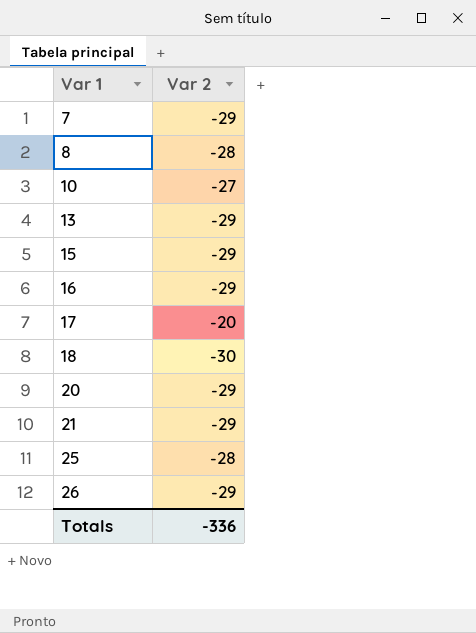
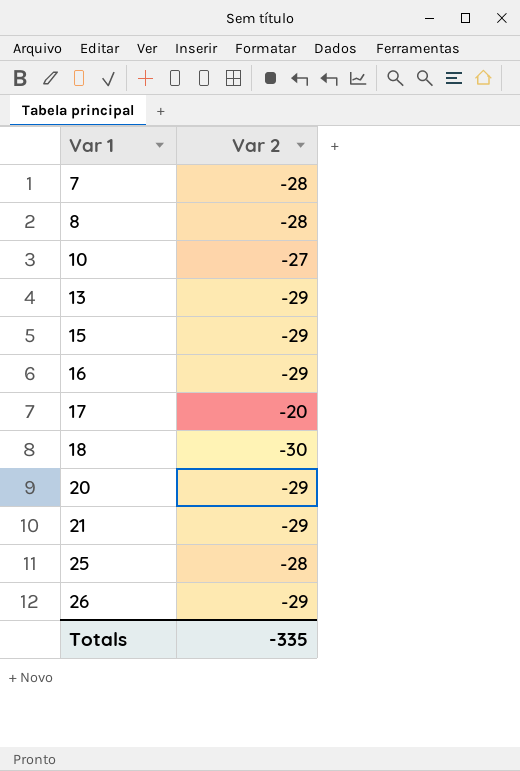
7 | Var 2: -29 -> -28
Totals | Var 2: -336 -> -335

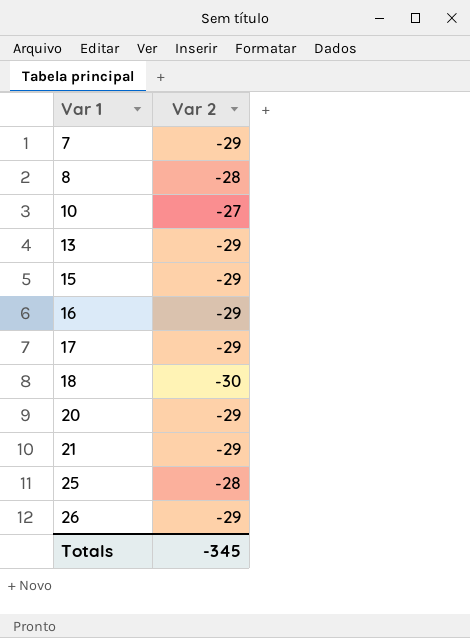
7 | Var 2: -28 -> -29
17 | Var 2: -20 -> -29
Totals | Var 2: -335 -> -345

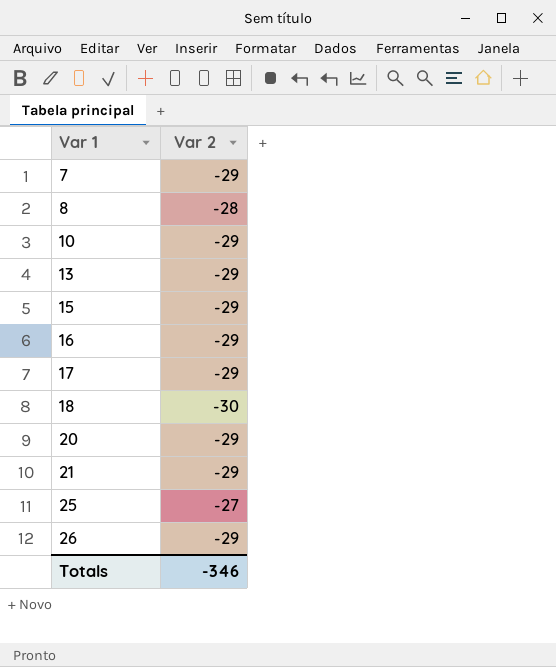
10 | Var 2: -27 -> -29
25 | Var 2: -28 -> -27
Totals | Var 2: -345 -> -346

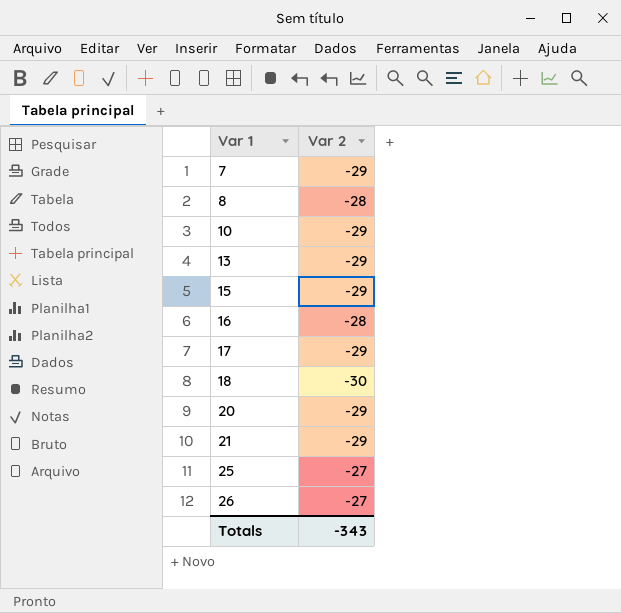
16 | Var 2: -29 -> -28
26 | Var 2: -29 -> -27
Totals | Var 2: -346 -> -343

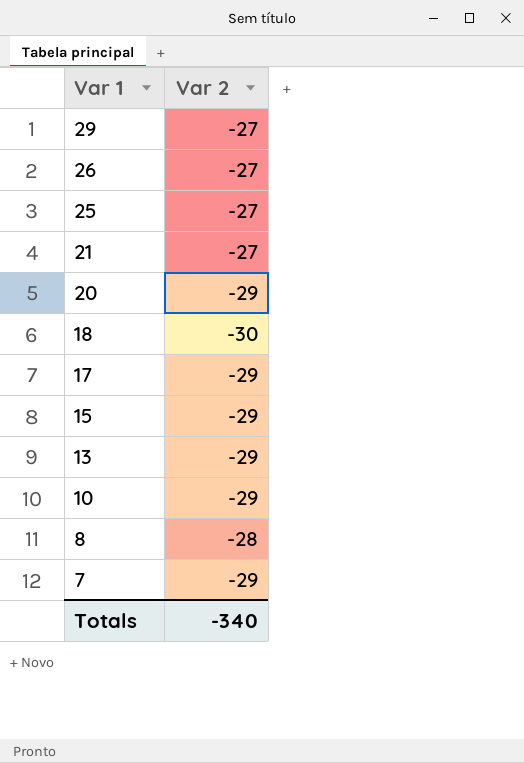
row order: Var 1 ascending -> Var 1 descending
row 16: -28 -> none
row 29: none -> -27
21 | Var 2: -29 -> -27
Totals | Var 2: -343 -> -340

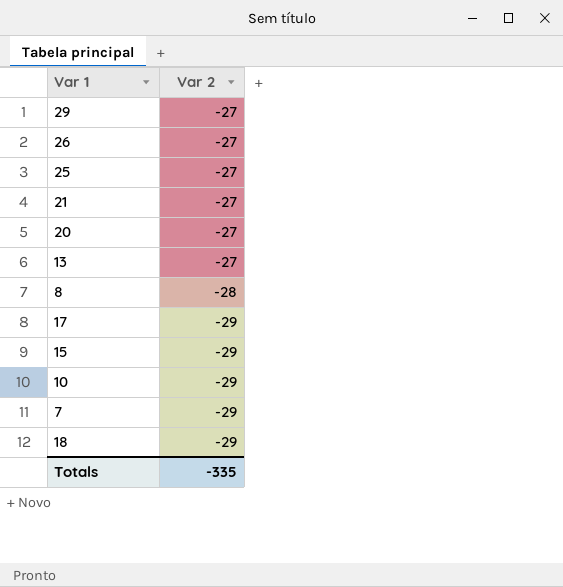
row order: Var 1 descending -> Var 2 descending
20 | Var 2: -29 -> -27
13 | Var 2: -29 -> -27
18 | Var 2: -30 -> -29
Totals | Var 2: -340 -> -335

